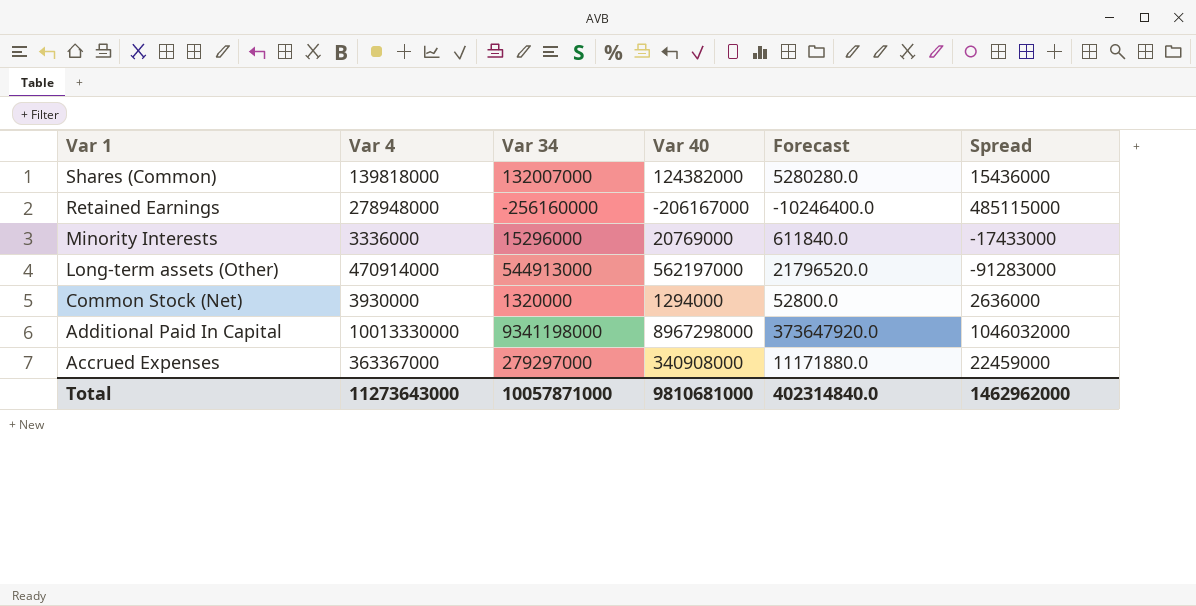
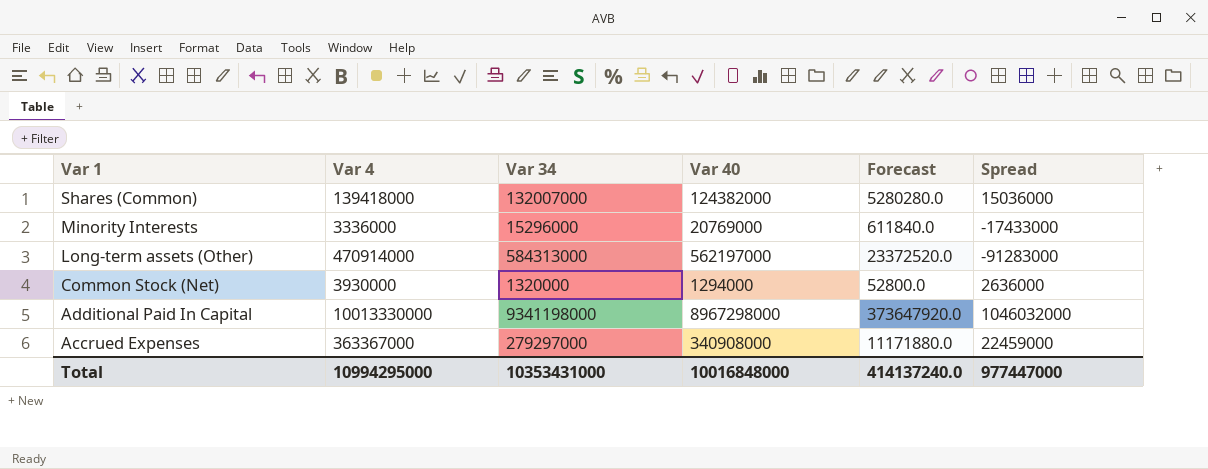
row Retained Earnings: 278948000 | -256160000 | -206167000 | -10246400.0 | 485115000 -> none
Shares (Common) | Var 4: 139818000 -> 139418000
Shares (Common) | Spread: 15436000 -> 15036000
Long-term assets (Other) | Var 34: 544913000 -> 584313000
Long-term assets (Other) | Forecast: 21796520.0 -> 23372520.0
Total | Var 4: 11273643000 -> 10994295000
Total | Var 34: 10057871000 -> 10353431000
Total | Var 40: 9810681000 -> 10016848000
Total | Forecast: 402314840.0 -> 414137240.0
Total | Spread: 1462962000 -> 977447000

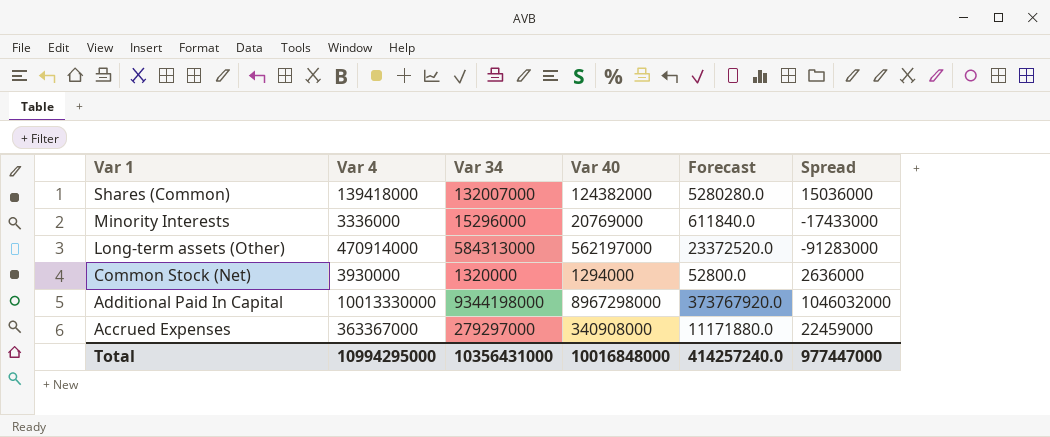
Additional Paid In Capital | Var 34: 9341198000 -> 9344198000
Additional Paid In Capital | Forecast: 373647920.0 -> 373767920.0
Total | Var 34: 10353431000 -> 10356431000
Total | Forecast: 414137240.0 -> 414257240.0

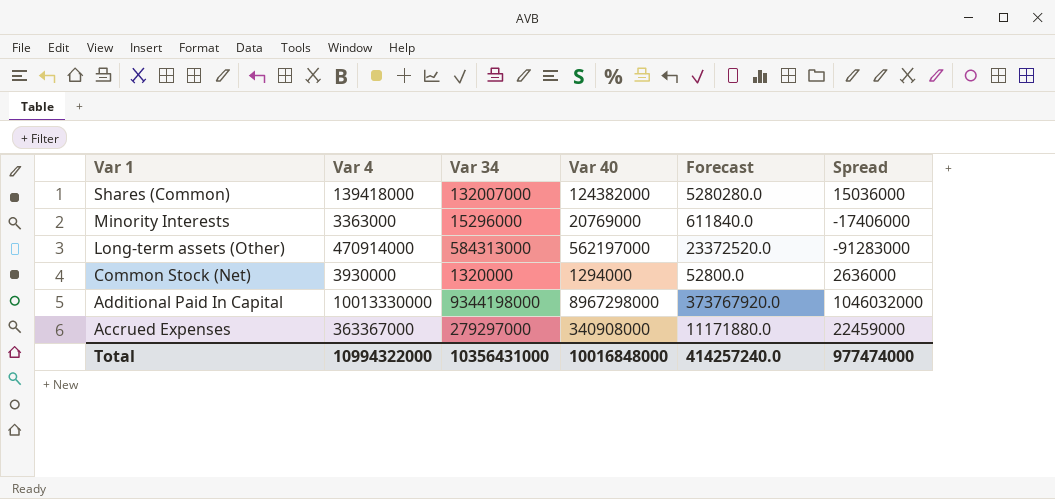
Minority Interests | Var 4: 3336000 -> 3363000
Minority Interests | Spread: -17433000 -> -17406000
Total | Var 4: 10994295000 -> 10994322000
Total | Spread: 977447000 -> 977474000

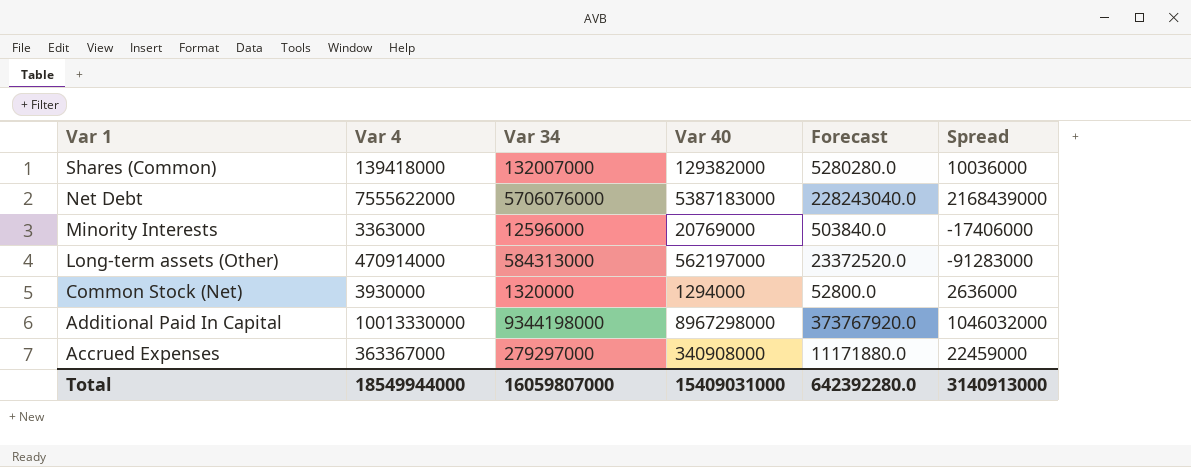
Shares (Common) | Var 40: 124382000 -> 129382000
Shares (Common) | Spread: 15036000 -> 10036000
row Net Debt: none -> 7555622000 | 5706076000 | 5387183000 | 228243040.0 | 2168439000
Minority Interests | Var 34: 15296000 -> 12596000
Minority Interests | Forecast: 611840.0 -> 503840.0
Total | Var 4: 10994322000 -> 18549944000
Total | Var 34: 10356431000 -> 16059807000
Total | Var 40: 10016848000 -> 15409031000
Total | Forecast: 414257240.0 -> 642392280.0
Total | Spread: 977474000 -> 3140913000

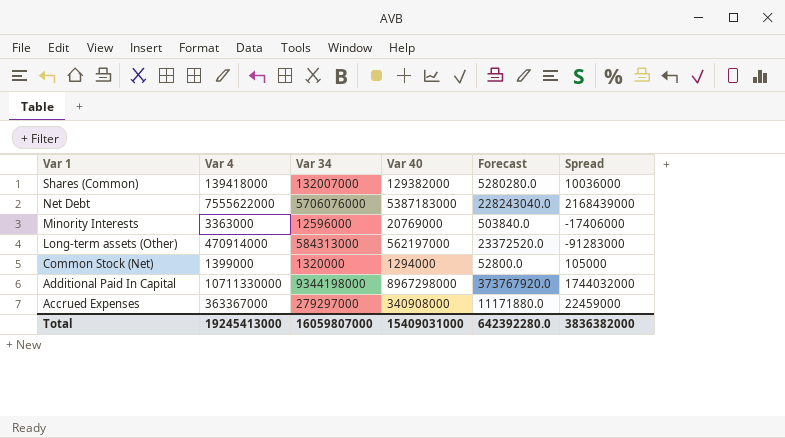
Common Stock (Net) | Var 4: 3930000 -> 1399000
Common Stock (Net) | Spread: 2636000 -> 105000
Additional Paid In Capital | Var 4: 10013330000 -> 10711330000
Additional Paid In Capital | Spread: 1046032000 -> 1744032000
Total | Var 4: 18549944000 -> 19245413000
Total | Spread: 3140913000 -> 3836382000

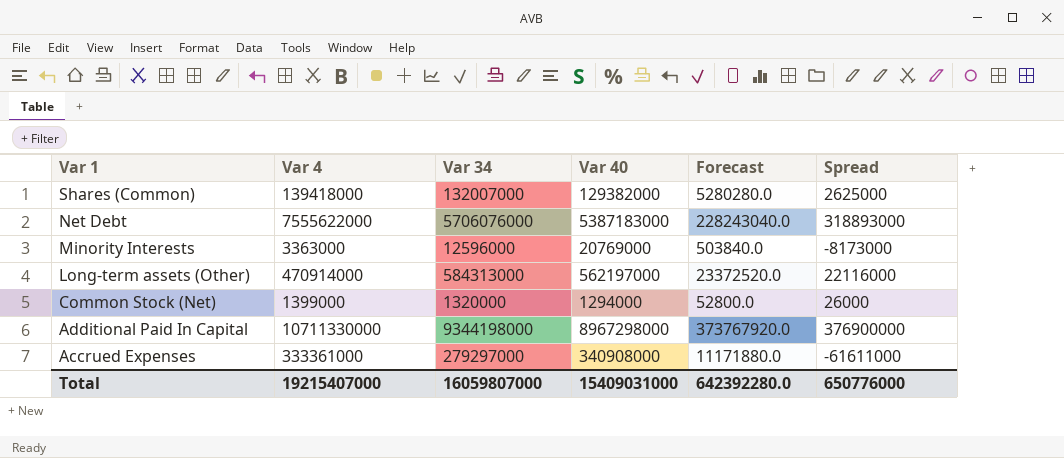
column Spread | formula: [Var 4] - [Var 40] -> [Var 34] - [Var 40]
Accrued Expenses | Var 4: 363367000 -> 333361000
Total | Var 4: 19245413000 -> 19215407000
Total | Spread: 3836382000 -> 650776000

